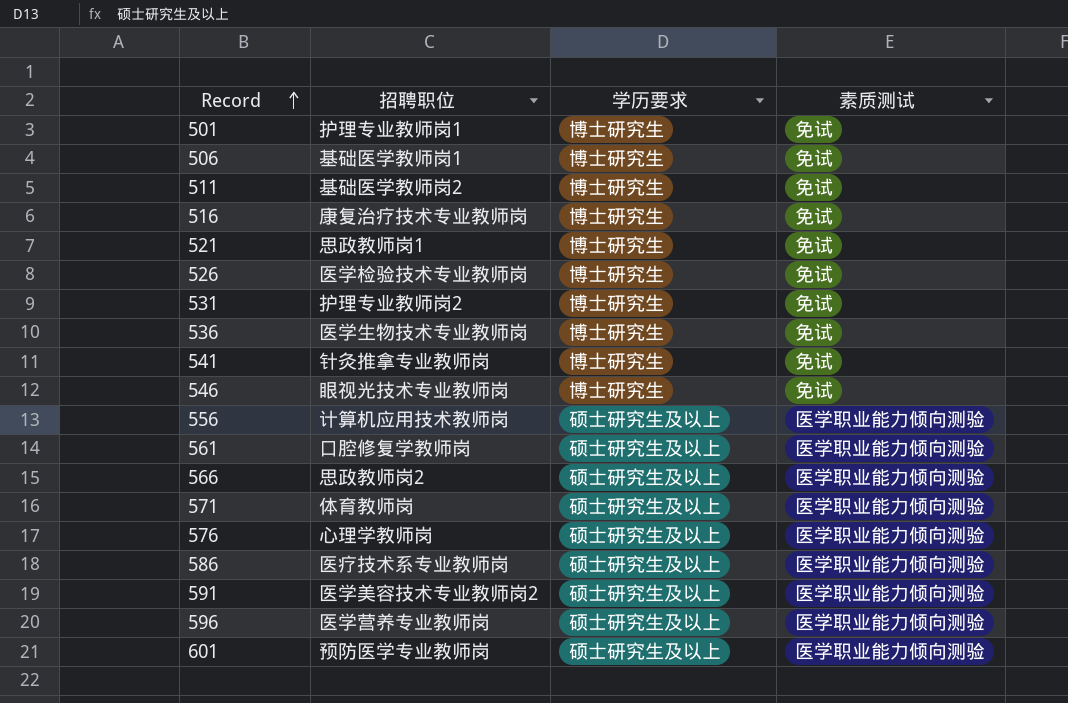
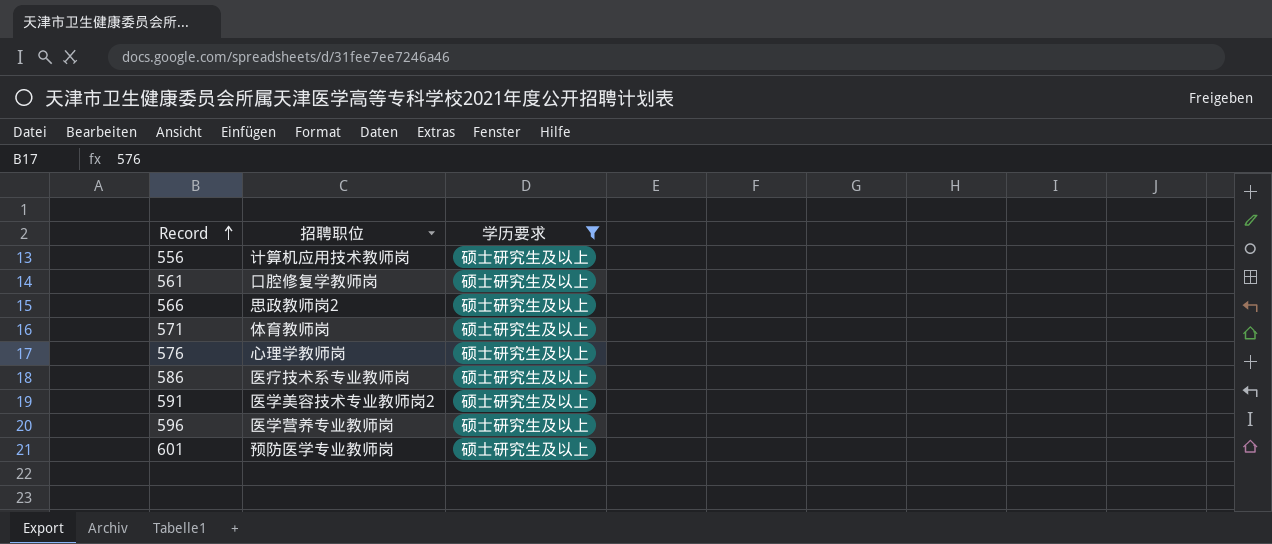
filter: none -> 学历要求 = 硕士研究生及以上
column 素质测试 | position: 4 -> none

